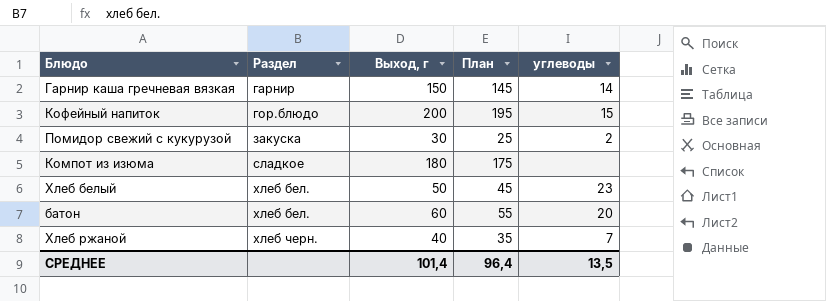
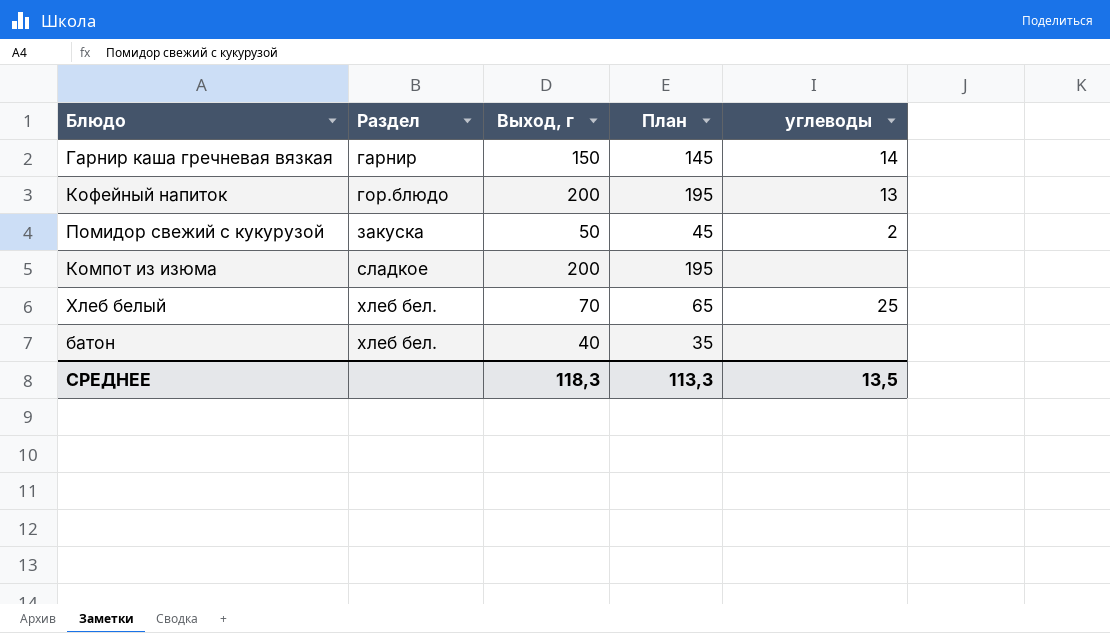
row Хлеб ржаной: хлеб черн. | 40 | 35 | 7 -> none
Кофейный напиток | углеводы: 15 -> 13
Помидор свежий с кукурузой | Выход, г: 30 -> 50
Помидор свежий с кукурузой | План: 25 -> 45
Компот из изюма | Выход, г: 180 -> 200
Компот из изюма | План: 175 -> 195
Хлеб белый | Выход, г: 50 -> 70
Хлеб белый | План: 45 -> 65
Хлеб белый | углеводы: 23 -> 25
батон | Выход, г: 60 -> 40
батон | План: 55 -> 35
батон | углеводы: 20 -> none
СРЕДНЕЕ | Выход, г: 101,4 -> 118,3
СРЕДНЕЕ | План: 96,4 -> 113,3

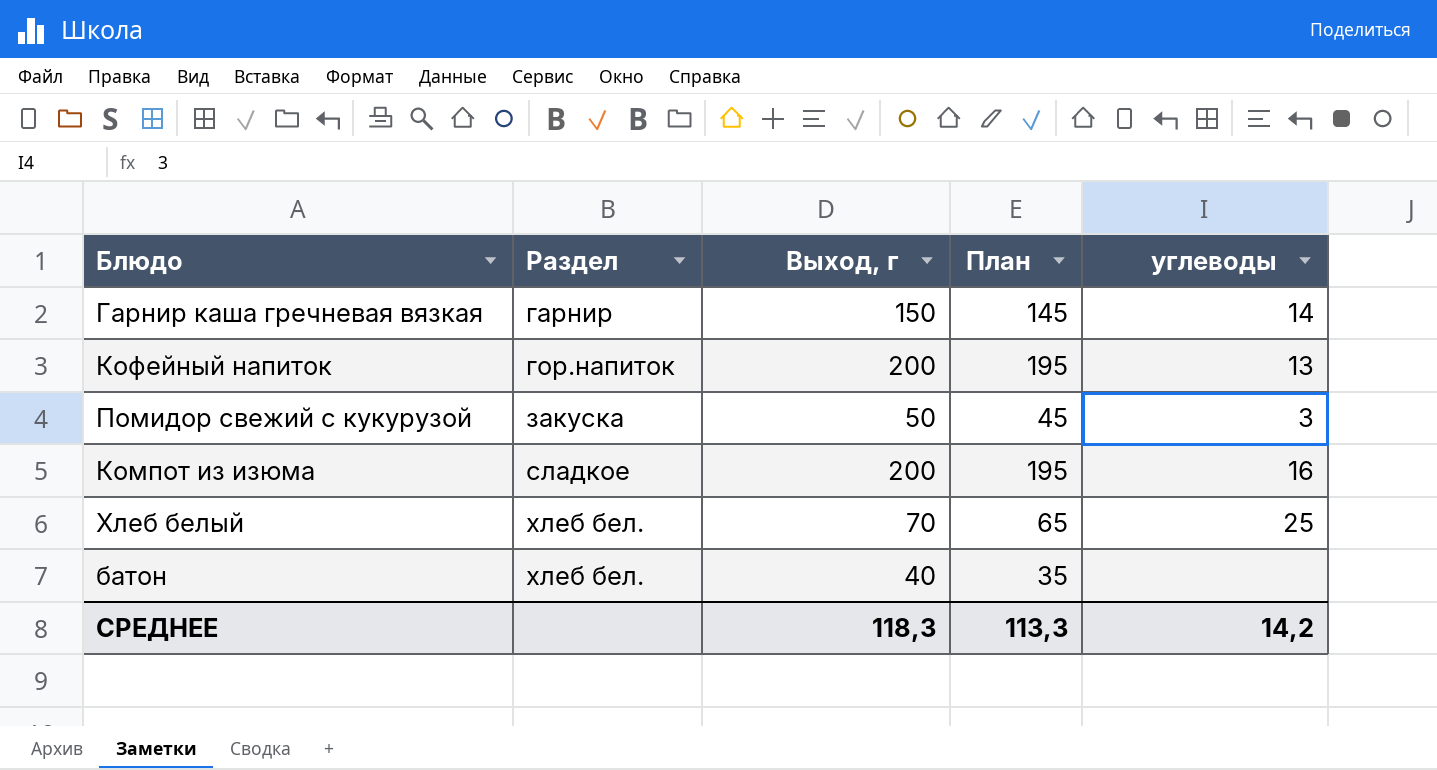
Кофейный напиток | Раздел: гор.блюдо -> гор.напиток
Помидор свежий с кукурузой | углеводы: 2 -> 3
Компот из изюма | углеводы: none -> 16
СРЕДНЕЕ | углеводы: 13,5 -> 14,2

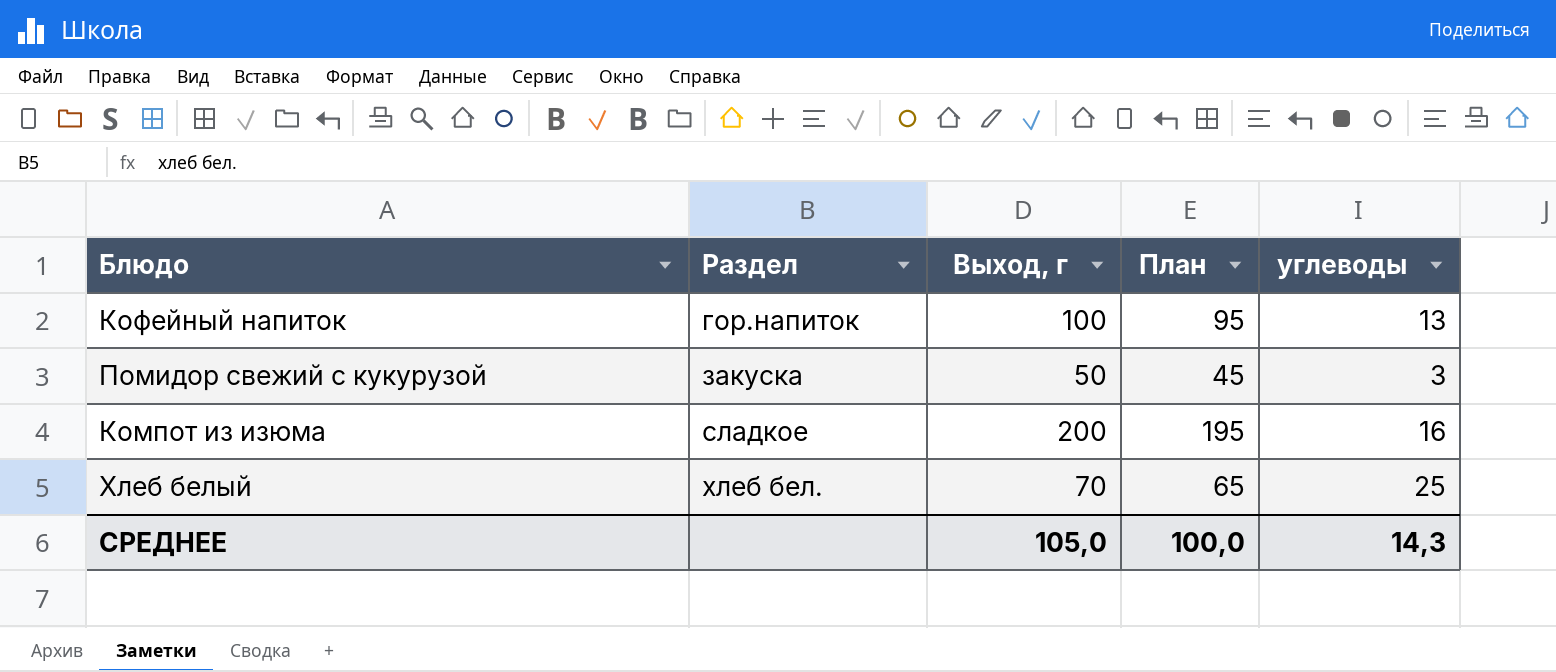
row Гарнир каша гречневая вязкая: гарнир | 150 | 145 | 14 -> none
row батон: хлеб бел. | 40 | 35 | none -> none
Кофейный напиток | Выход, г: 200 -> 100
Кофейный напиток | План: 195 -> 95
СРЕДНЕЕ | Выход, г: 118,3 -> 105,0
СРЕДНЕЕ | План: 113,3 -> 100,0
СРЕДНЕЕ | углеводы: 14,2 -> 14,3

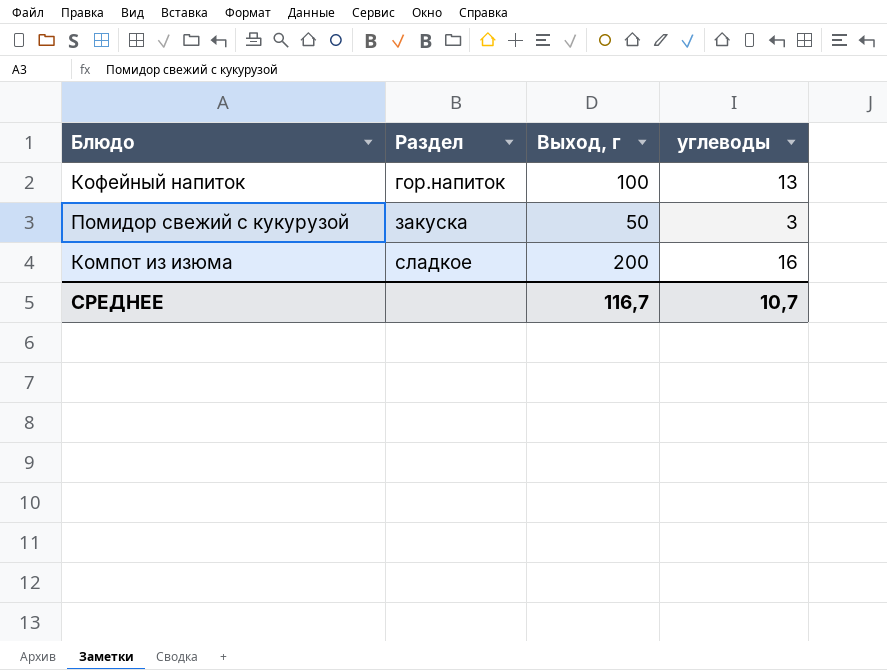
column План | formula: [Выход, г] - 5 -> none
row Хлеб белый: хлеб бел. | 70 | 65 | 25 -> none
СРЕДНЕЕ | Выход, г: 105,0 -> 116,7
СРЕДНЕЕ | углеводы: 14,3 -> 10,7

